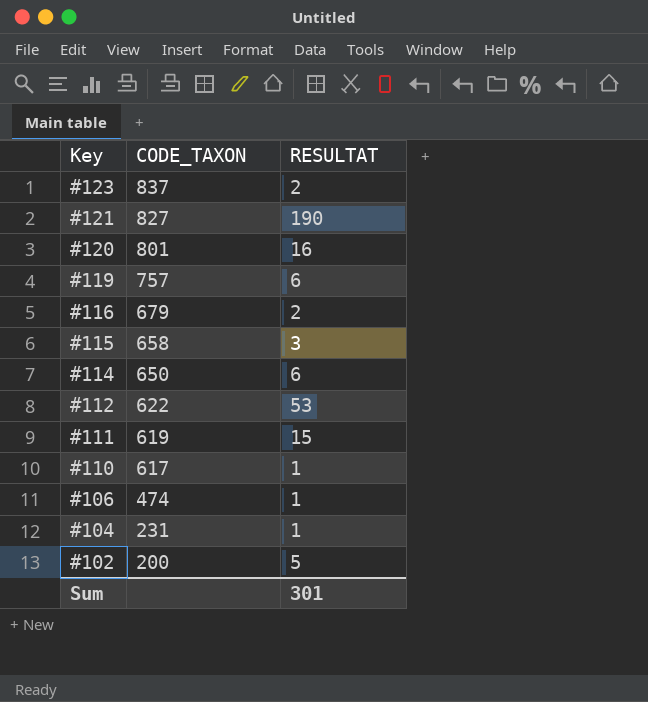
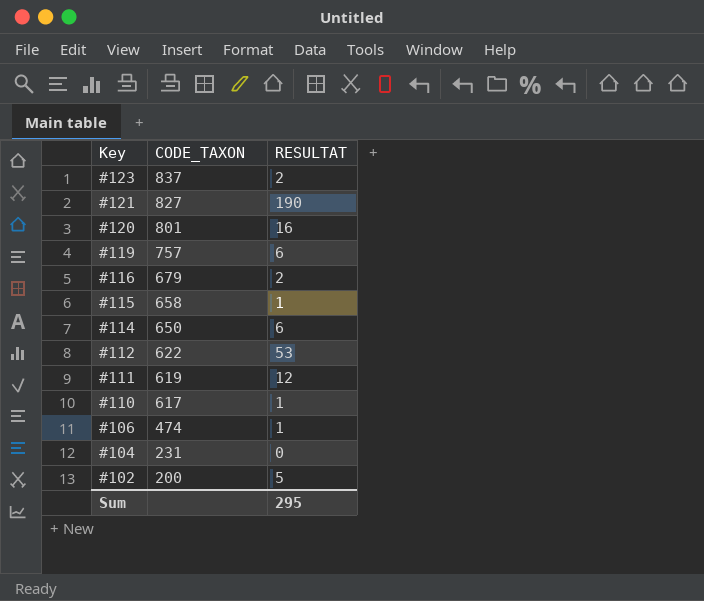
#115 | RESULTAT: 3 -> 1
#111 | RESULTAT: 15 -> 12
#104 | RESULTAT: 1 -> 0
Sum | RESULTAT: 301 -> 295

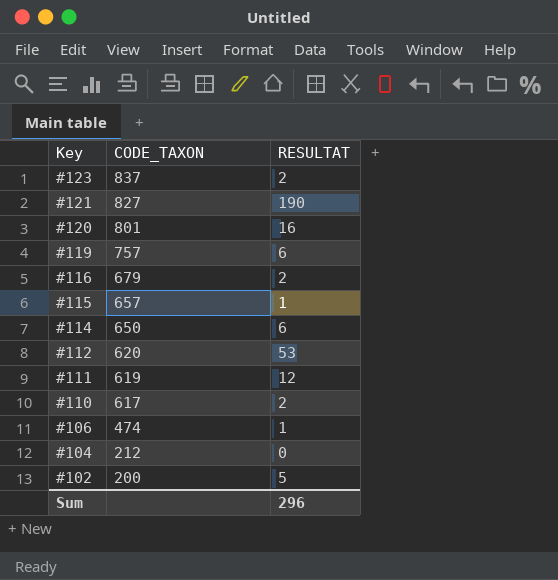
#115 | CODE_TAXON: 658 -> 657
#112 | CODE_TAXON: 622 -> 620
#110 | RESULTAT: 1 -> 2
#104 | CODE_TAXON: 231 -> 212
Sum | RESULTAT: 295 -> 296

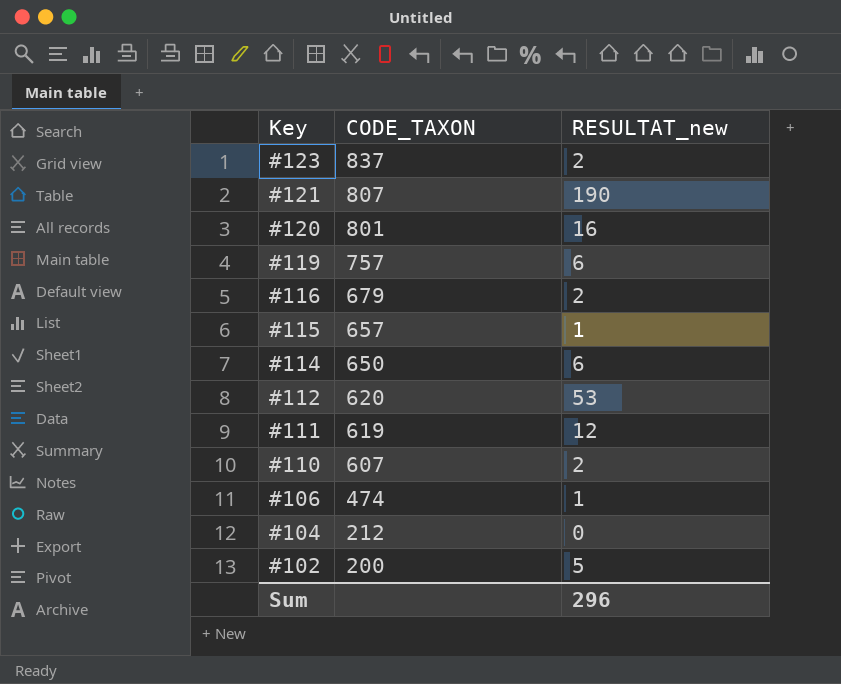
column name: RESULTAT -> RESULTAT_new
#121 | CODE_TAXON: 827 -> 807
#110 | CODE_TAXON: 617 -> 607

